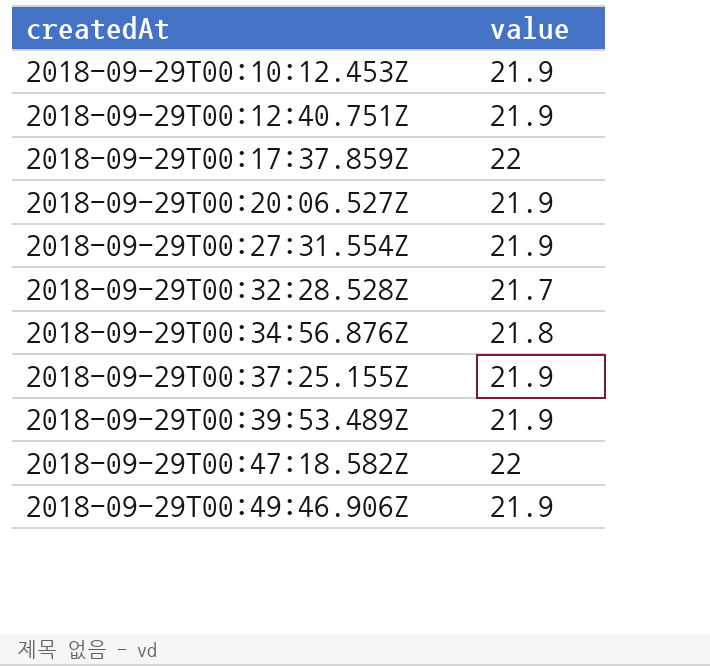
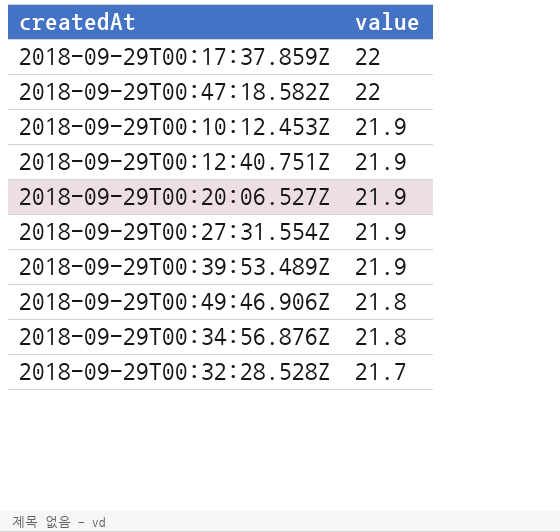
row order: createdAt ascending -> value descending
row 2018-09-29T00:37:25.155Z: 21.9 -> none
2018-09-29T00:49:46.906Z | value: 21.9 -> 21.8

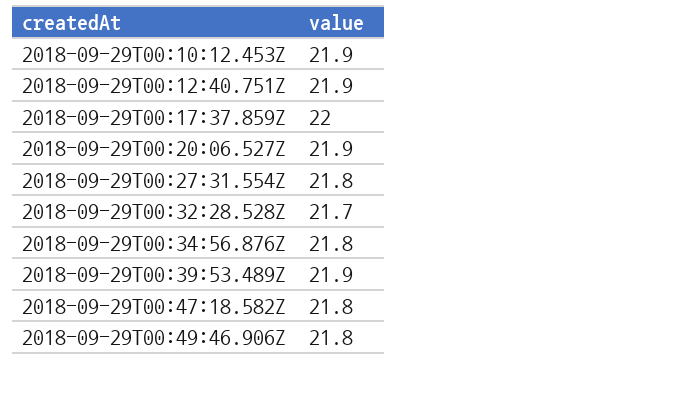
row order: value descending -> createdAt ascending
2018-09-29T00:27:31.554Z | value: 21.9 -> 21.8
2018-09-29T00:47:18.582Z | value: 22 -> 21.8

